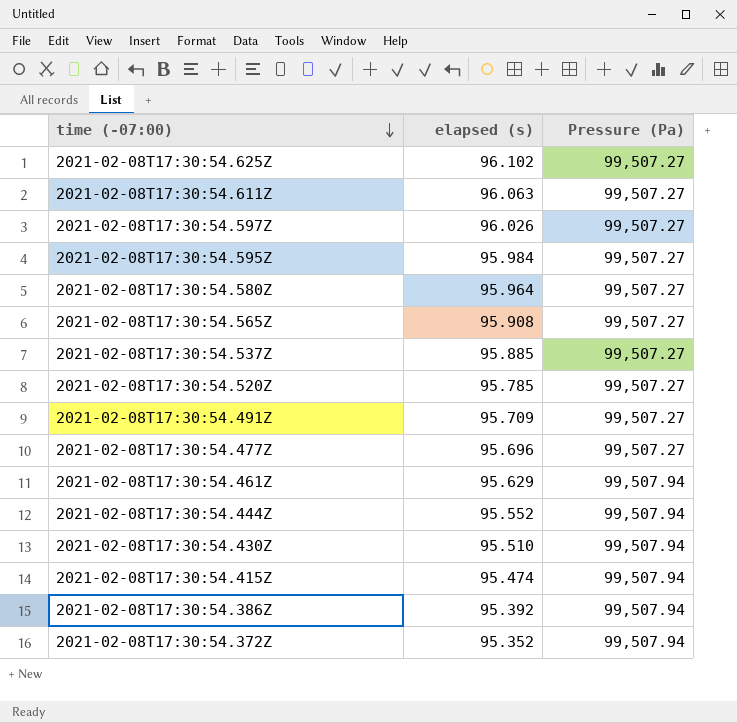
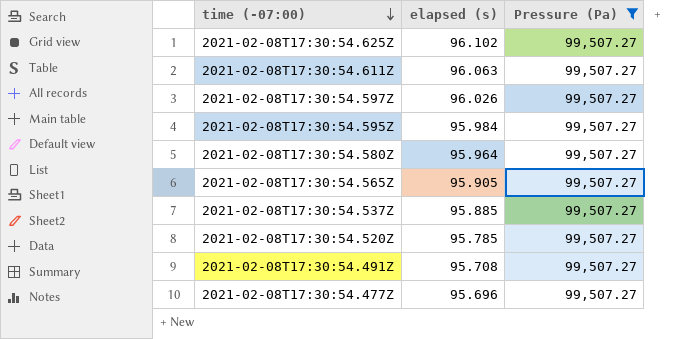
filter: none -> Pressure (Pa) = 99,507.27
2021-02-08T17:30:54.565Z | elapsed (s): 95.908 -> 95.905
2021-02-08T17:30:54.491Z | elapsed (s): 95.709 -> 95.708

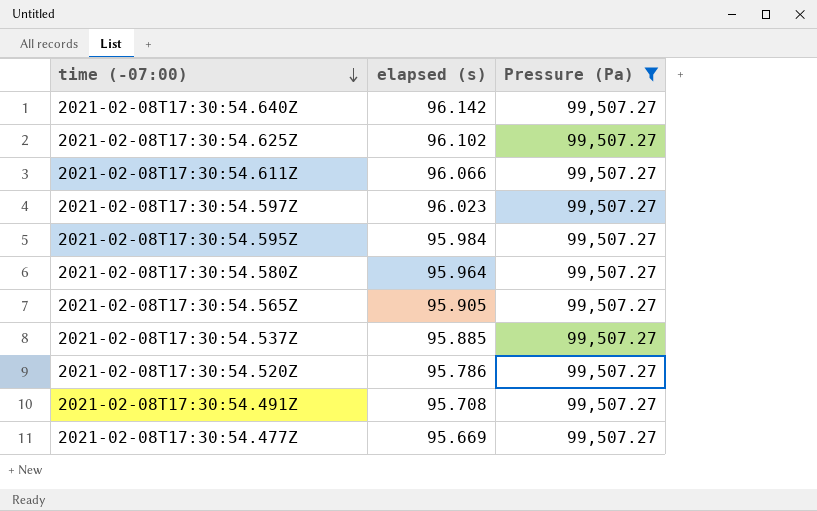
row 2021-02-08T17:30:54.640Z: none -> 96.142 | 99,507.27
2021-02-08T17:30:54.611Z | elapsed (s): 96.063 -> 96.066
2021-02-08T17:30:54.597Z | elapsed (s): 96.026 -> 96.023
2021-02-08T17:30:54.520Z | elapsed (s): 95.785 -> 95.786
2021-02-08T17:30:54.477Z | elapsed (s): 95.696 -> 95.669

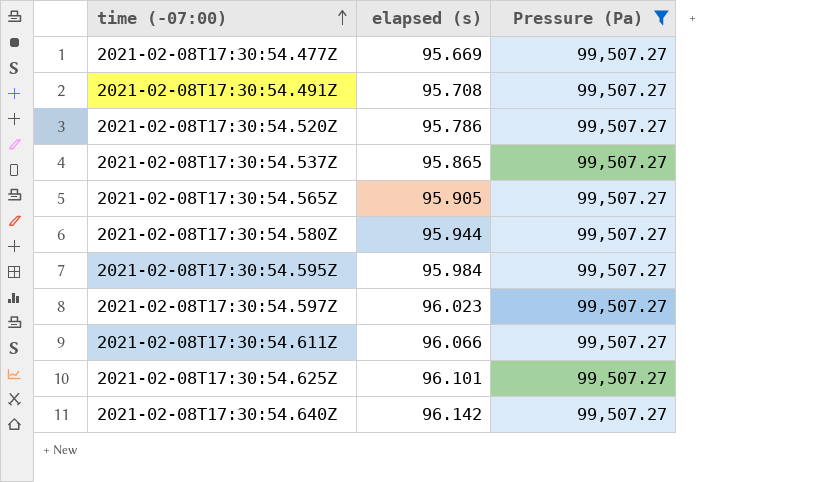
row order: time (-07:00) descending -> time (-07:00) ascending
2021-02-08T17:30:54.537Z | elapsed (s): 95.885 -> 95.865
2021-02-08T17:30:54.580Z | elapsed (s): 95.964 -> 95.944
2021-02-08T17:30:54.625Z | elapsed (s): 96.102 -> 96.101

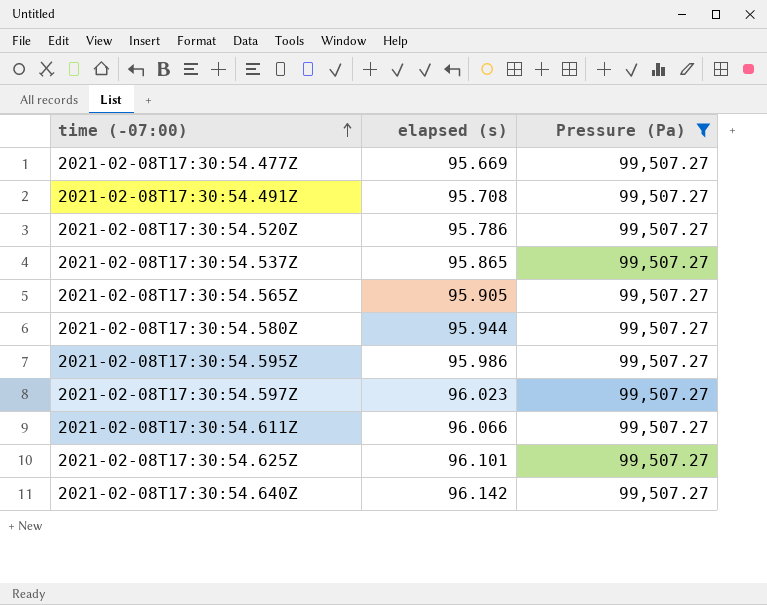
2021-02-08T17:30:54.595Z | elapsed (s): 95.984 -> 95.986

